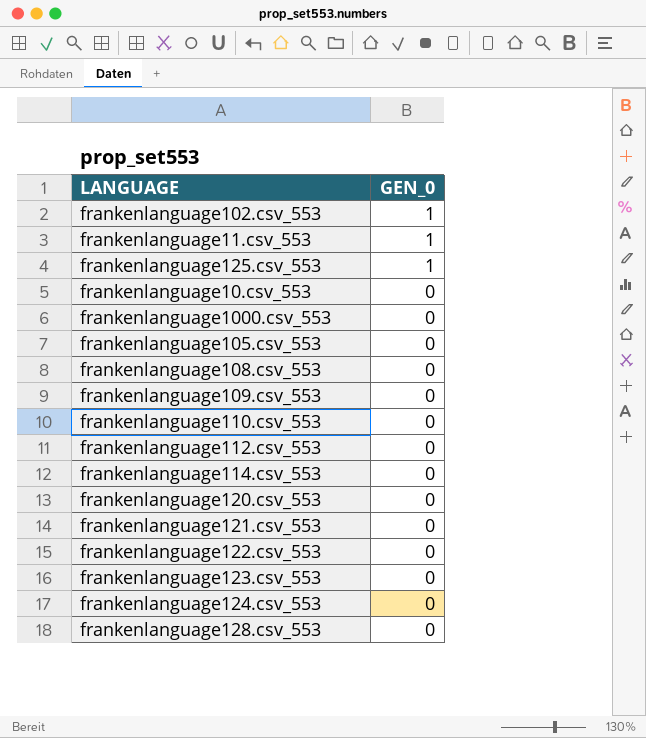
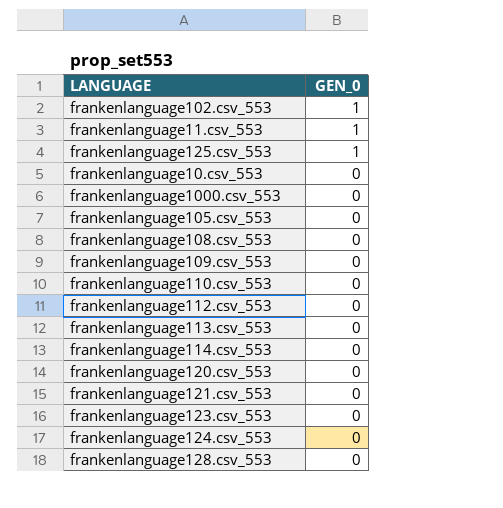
row frankenlanguage122.csv_553: 0 -> none
row frankenlanguage113.csv_553: none -> 0

